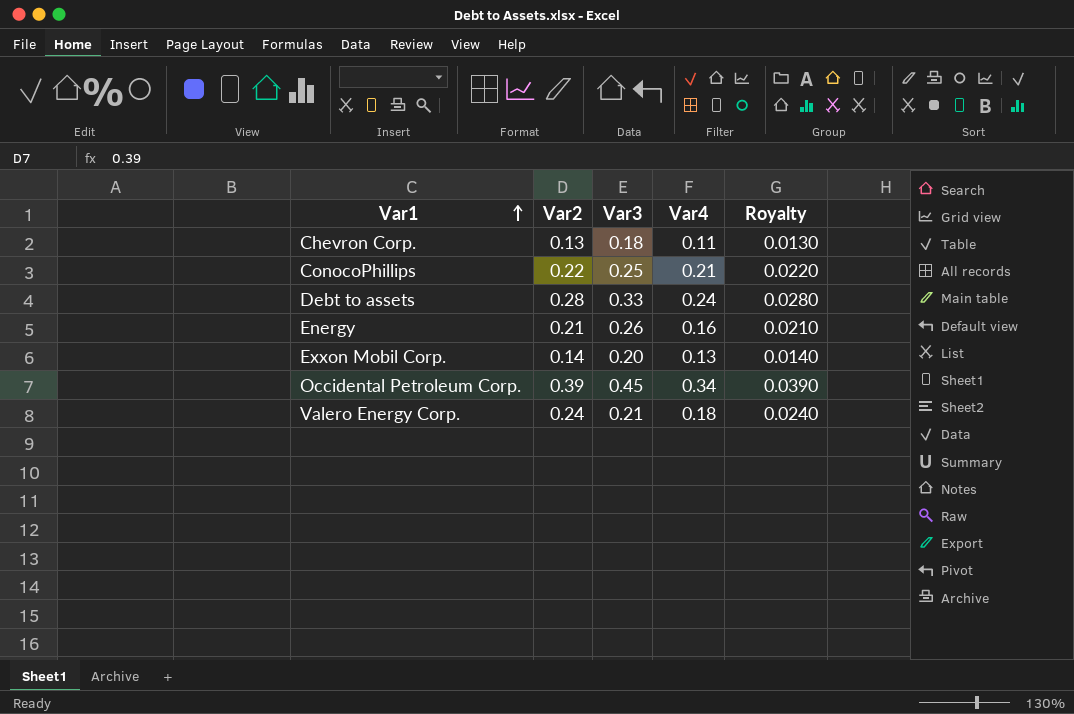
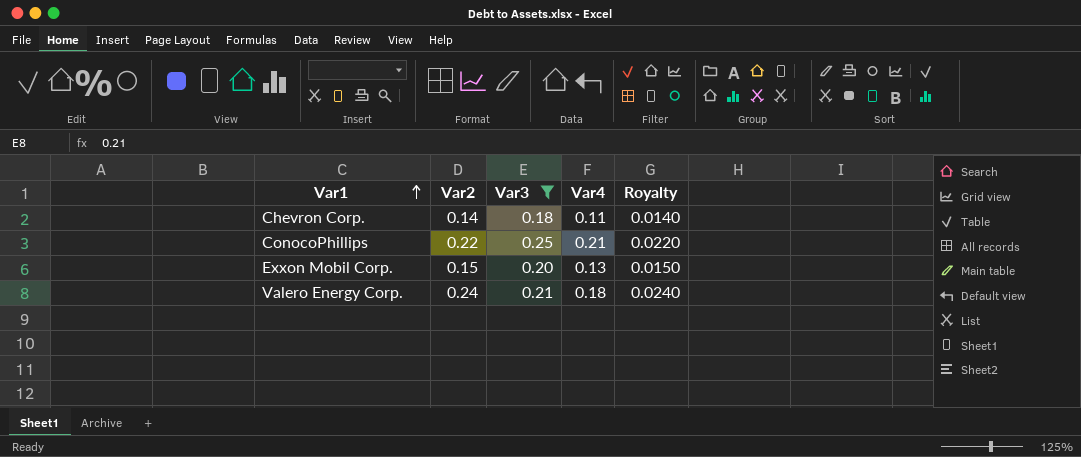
filter: none -> Var3 <= 0.25
Chevron Corp. | Var2: 0.13 -> 0.14
Chevron Corp. | Royalty: 0.0130 -> 0.0140
Exxon Mobil Corp. | Var2: 0.14 -> 0.15
Exxon Mobil Corp. | Royalty: 0.0140 -> 0.0150

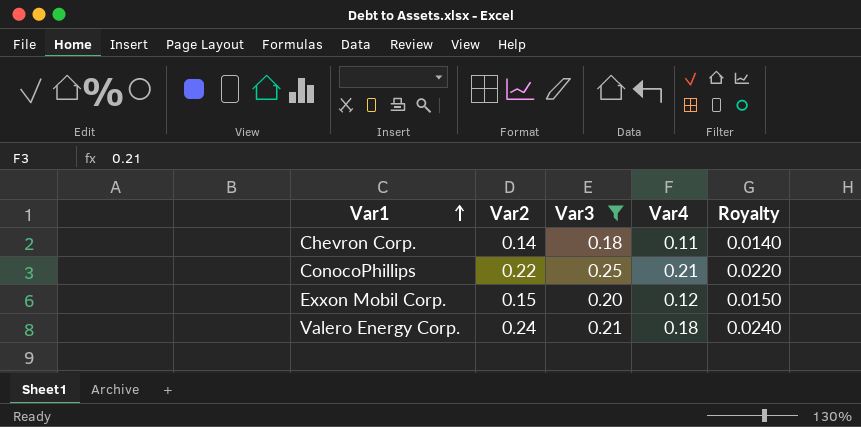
Exxon Mobil Corp. | Var4: 0.13 -> 0.12

